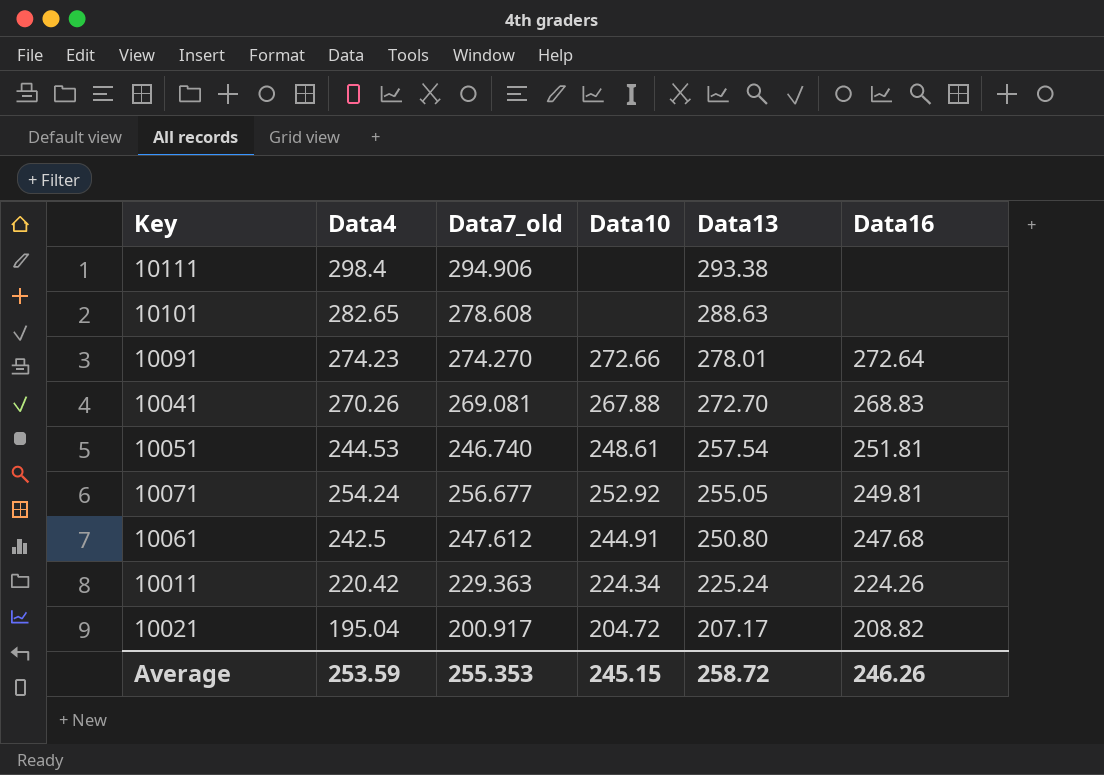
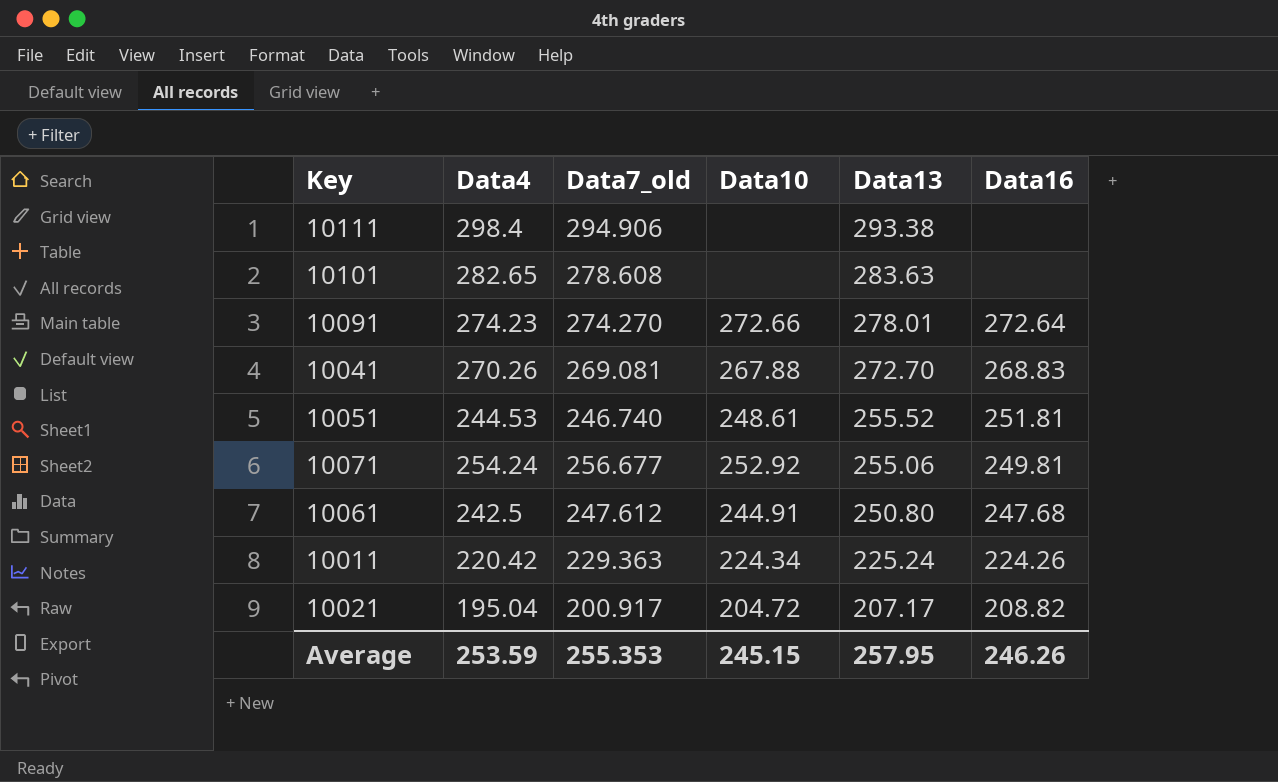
10101 | Data13: 288.63 -> 283.63
10051 | Data13: 257.54 -> 255.52
10071 | Data13: 255.05 -> 255.06
Average | Data13: 258.72 -> 257.95

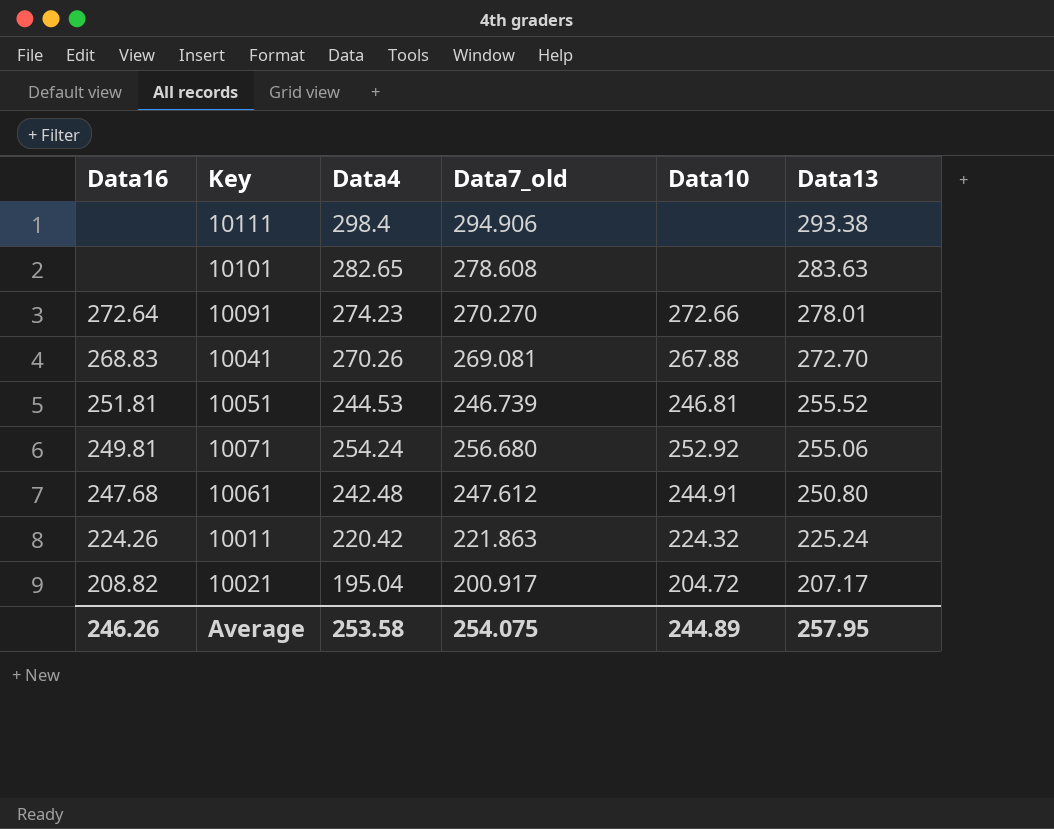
column Data16 | position: 6 -> 1
10091 | Data7_old: 274.270 -> 270.270
10051 | Data7_old: 246.740 -> 246.739
10051 | Data10: 248.61 -> 246.81
10071 | Data7_old: 256.677 -> 256.680
10061 | Data4: 242.5 -> 242.48
10011 | Data7_old: 229.363 -> 221.863
10011 | Data10: 224.34 -> 224.32
Average | Data4: 253.59 -> 253.58
Average | Data7_old: 255.353 -> 254.075
Average | Data10: 245.15 -> 244.89

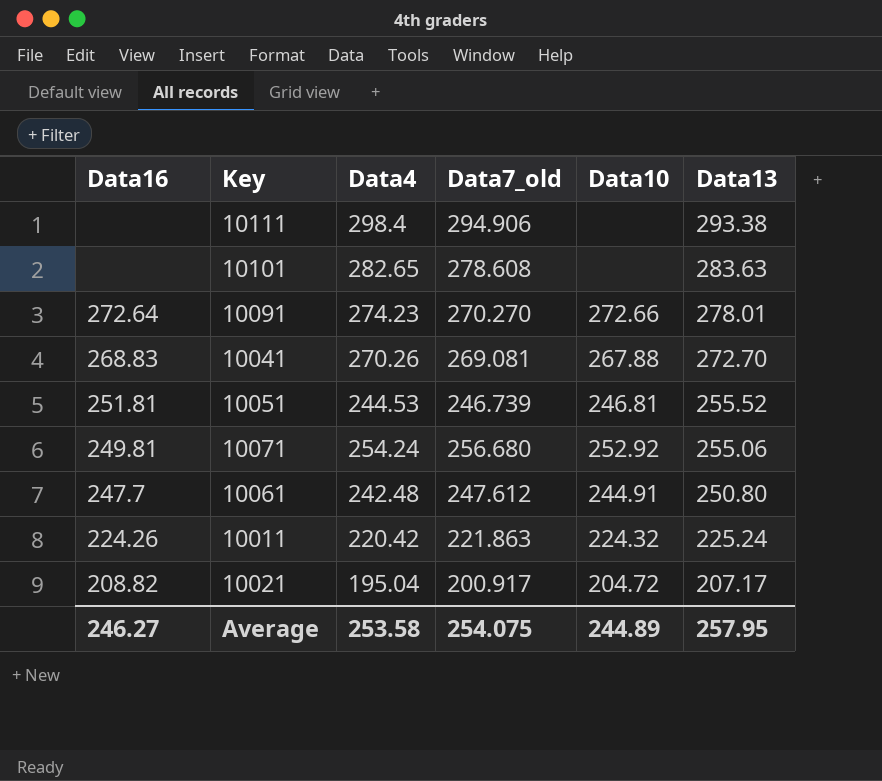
10061 | Data16: 247.68 -> 247.7
Average | Data16: 246.26 -> 246.27

